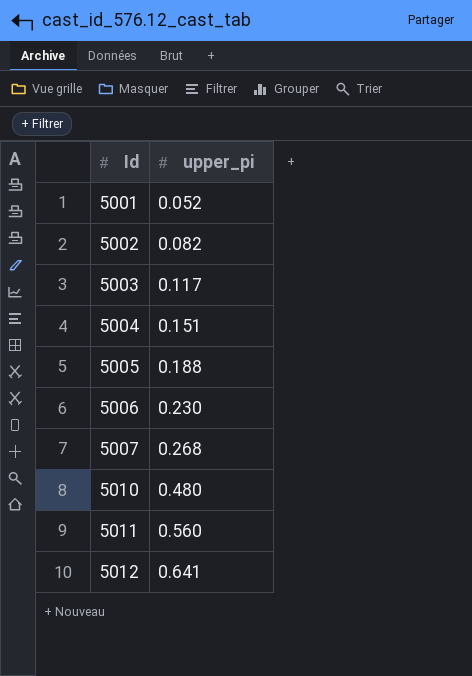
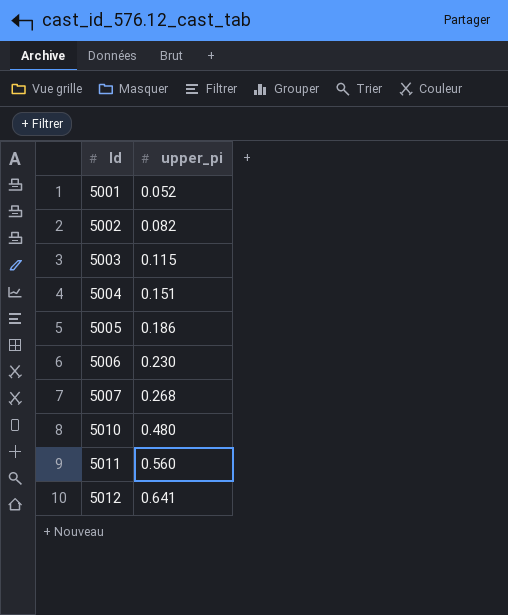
5003 | upper_pi: 0.117 -> 0.115
5005 | upper_pi: 0.188 -> 0.186

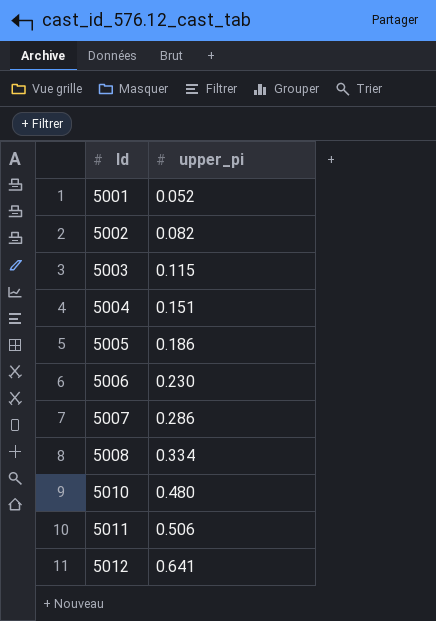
5007 | upper_pi: 0.268 -> 0.286
row 5008: none -> 0.334
5011 | upper_pi: 0.560 -> 0.506

